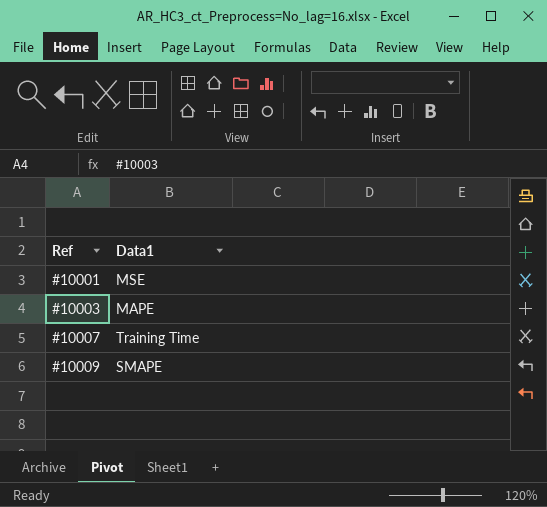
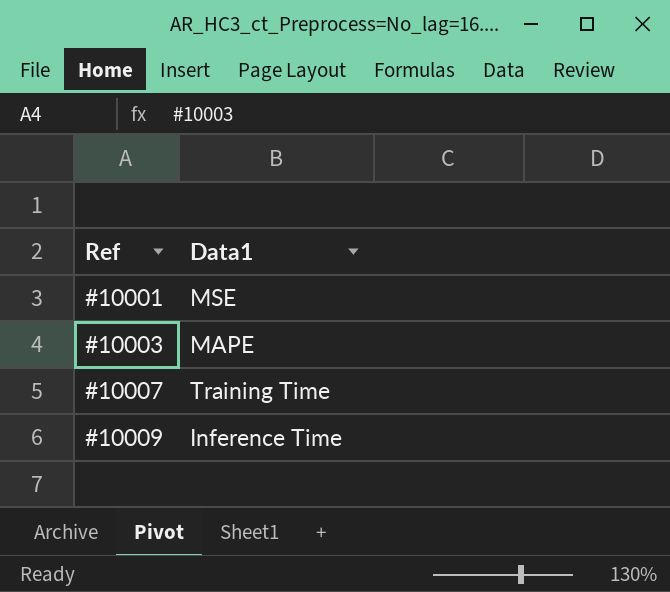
#10009 | Data1: SMAPE -> Inference Time

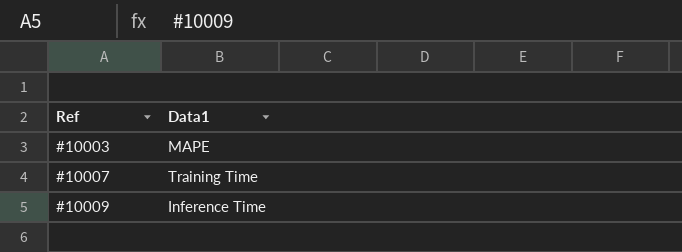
row #10001: MSE -> none

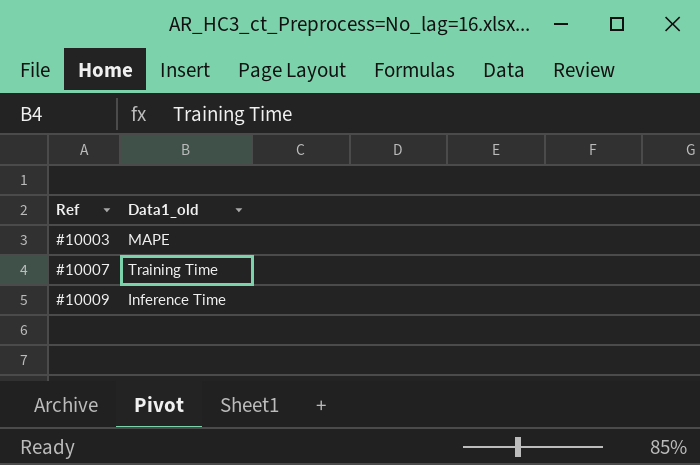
column name: Data1 -> Data1_old

